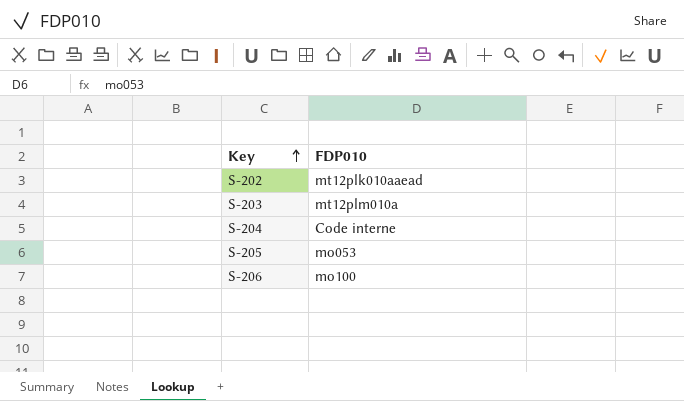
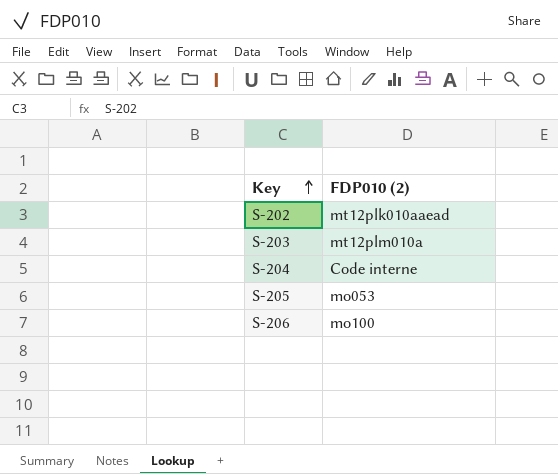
column name: FDP010 -> FDP010 (2)

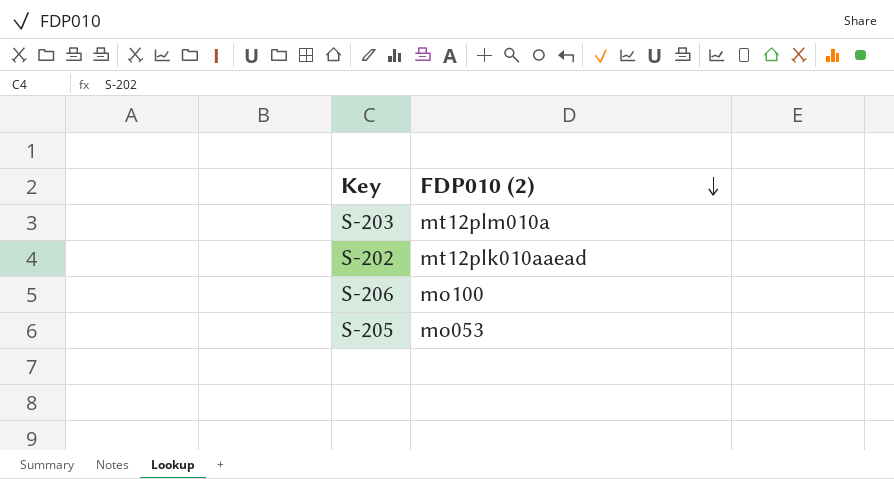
row order: Key ascending -> FDP010 (2) descending
row S-204: Code interne -> none

